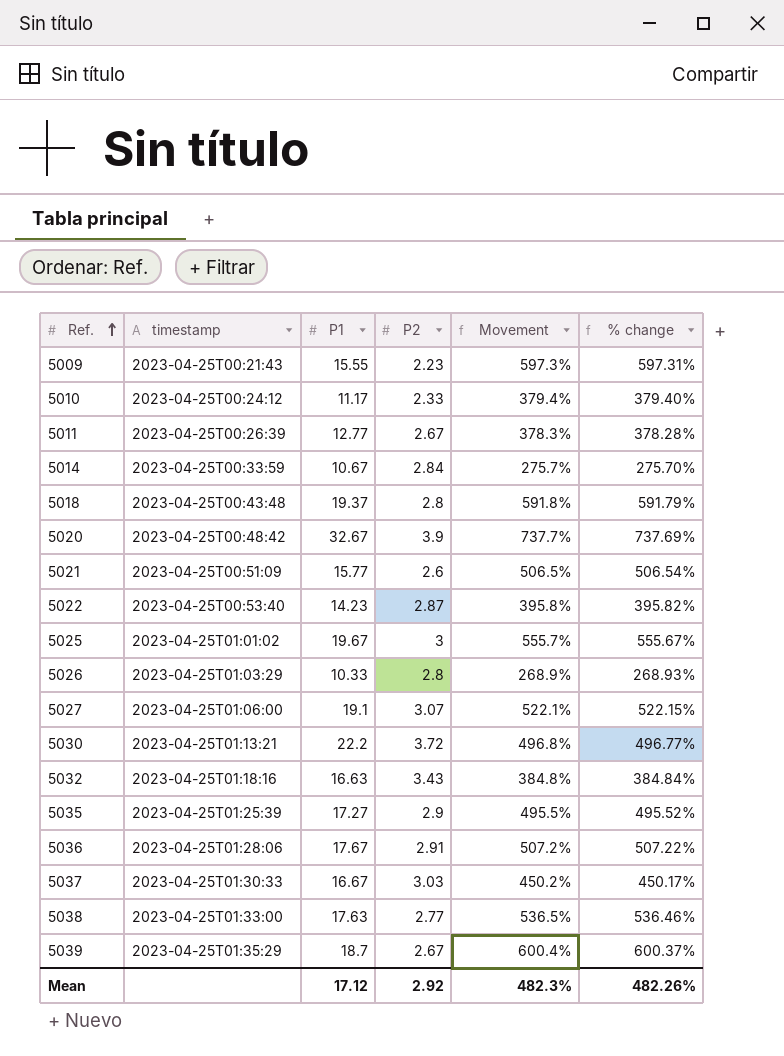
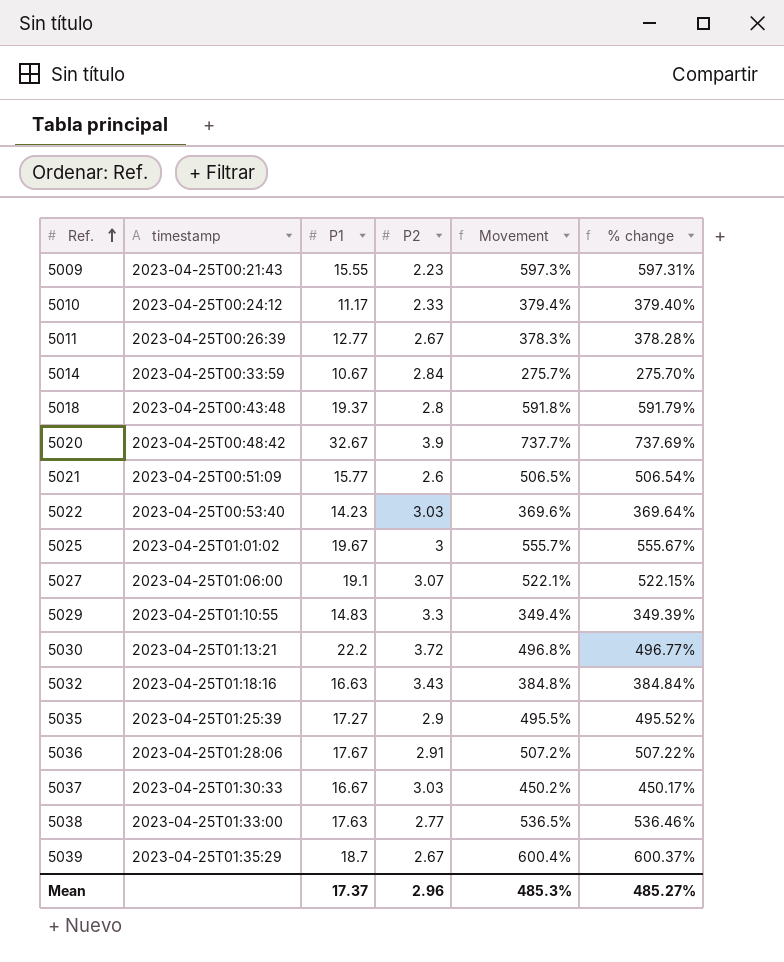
row 5026: 2023-04-25T01:03:29 | 10.33 | 2.8 | 268.9% | 268.93% -> none
5022 | P2: 2.87 -> 3.03
5022 | Movement: 395.8% -> 369.6%
5022 | % change: 395.82% -> 369.64%
row 5029: none -> 2023-04-25T01:10:55 | 14.83 | 3.3 | 349.4% | 349.39%
Mean | P1: 17.12 -> 17.37
Mean | P2: 2.92 -> 2.96
Mean | Movement: 482.3% -> 485.3%
Mean | % change: 482.26% -> 485.27%

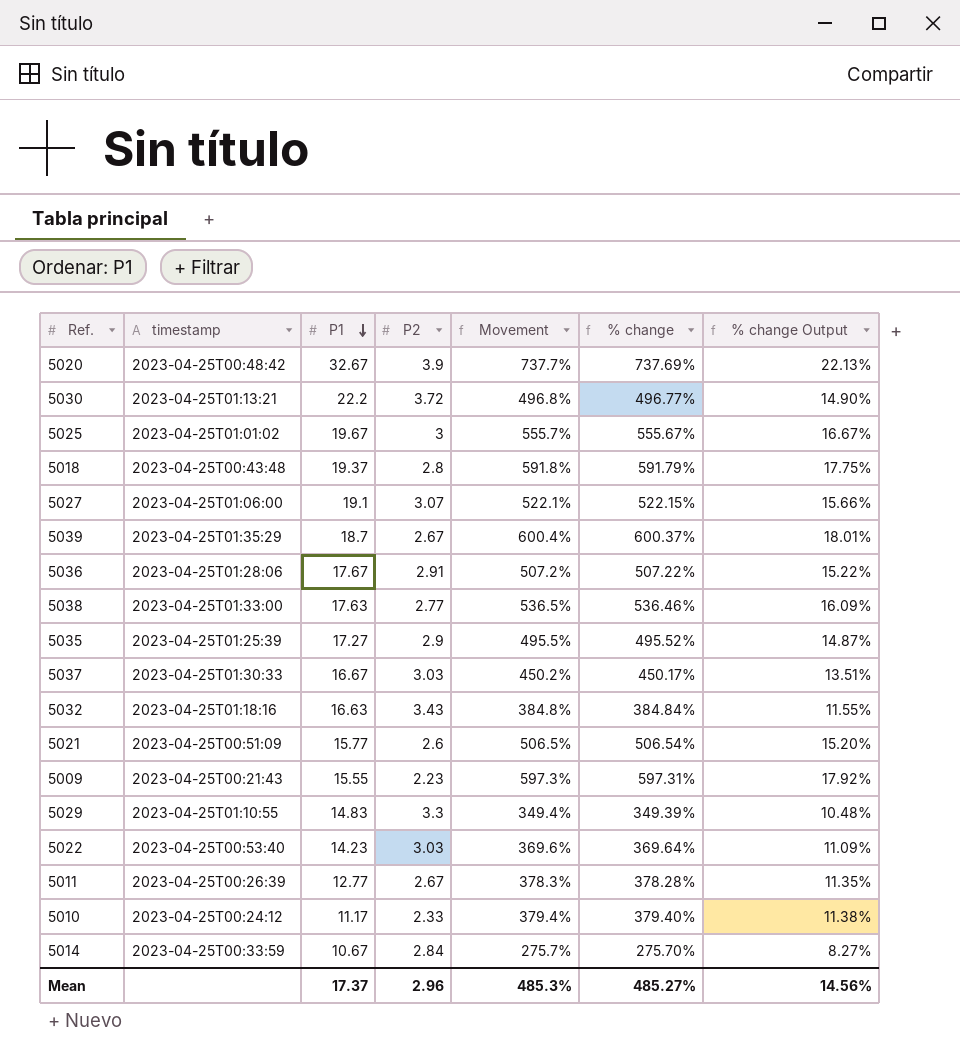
row order: Ref. ascending -> P1 descending
column % change Output | formula: none -> [% change] * 0.03

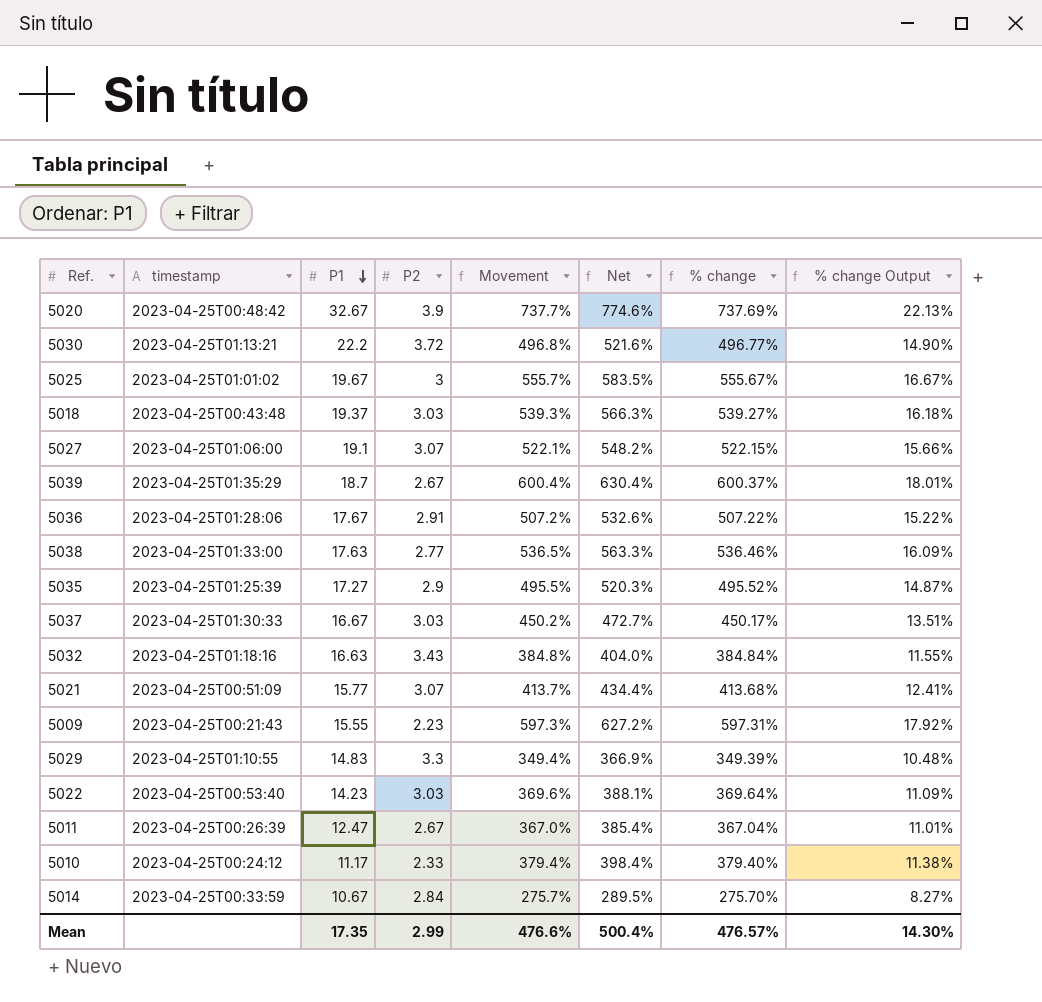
column Net | formula: none -> [Movement] * 1.05
5018 | P2: 2.8 -> 3.03
5018 | Movement: 591.8% -> 539.3%
5018 | % change: 591.79% -> 539.27%
5018 | % change Output: 17.75% -> 16.18%
5021 | P2: 2.6 -> 3.07
5021 | Movement: 506.5% -> 413.7%
5021 | % change: 506.54% -> 413.68%
5021 | % change Output: 15.20% -> 12.41%
5011 | P1: 12.77 -> 12.47
5011 | Movement: 378.3% -> 367.0%
5011 | % change: 378.28% -> 367.04%
5011 | % change Output: 11.35% -> 11.01%
Mean | P1: 17.37 -> 17.35
Mean | P2: 2.96 -> 2.99
Mean | Movement: 485.3% -> 476.6%
Mean | % change: 485.27% -> 476.57%
Mean | % change Output: 14.56% -> 14.30%

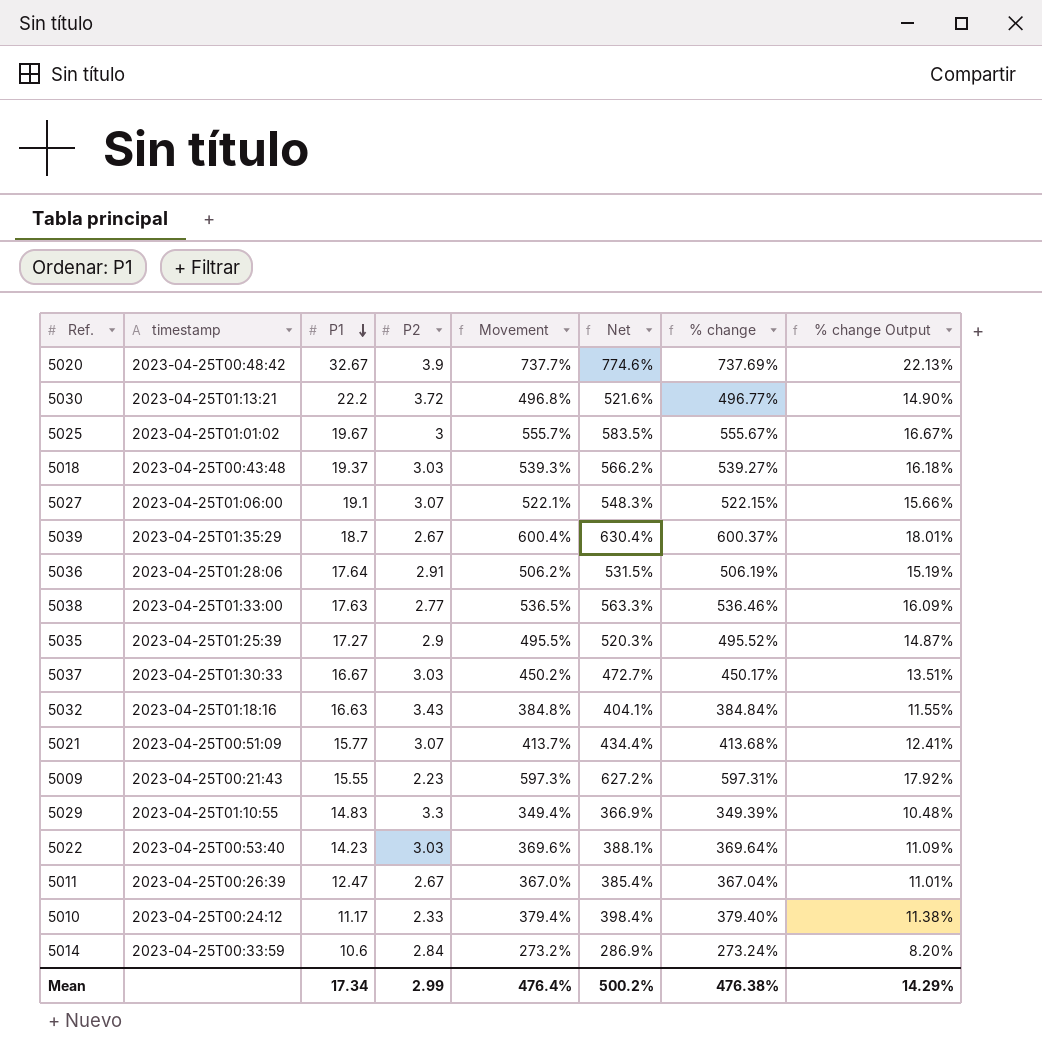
column Net | formula: [Movement] * 1.05 -> [% change] * 1.05
5036 | P1: 17.67 -> 17.64
5036 | Movement: 507.2% -> 506.2%
5036 | % change: 507.22% -> 506.19%
5036 | % change Output: 15.22% -> 15.19%
5014 | P1: 10.67 -> 10.6
5014 | Movement: 275.7% -> 273.2%
5014 | % change: 275.70% -> 273.24%
5014 | % change Output: 8.27% -> 8.20%
Mean | P1: 17.35 -> 17.34
Mean | Movement: 476.6% -> 476.4%
Mean | Net: 500.4% -> 500.2%
Mean | % change: 476.57% -> 476.38%
Mean | % change Output: 14.30% -> 14.29%

